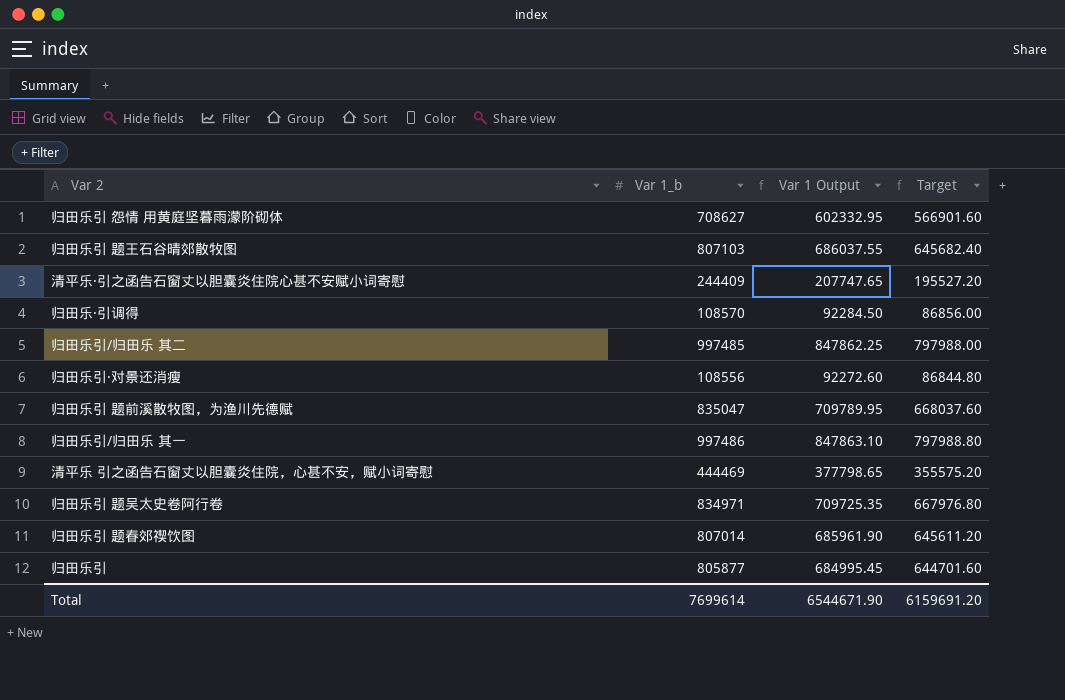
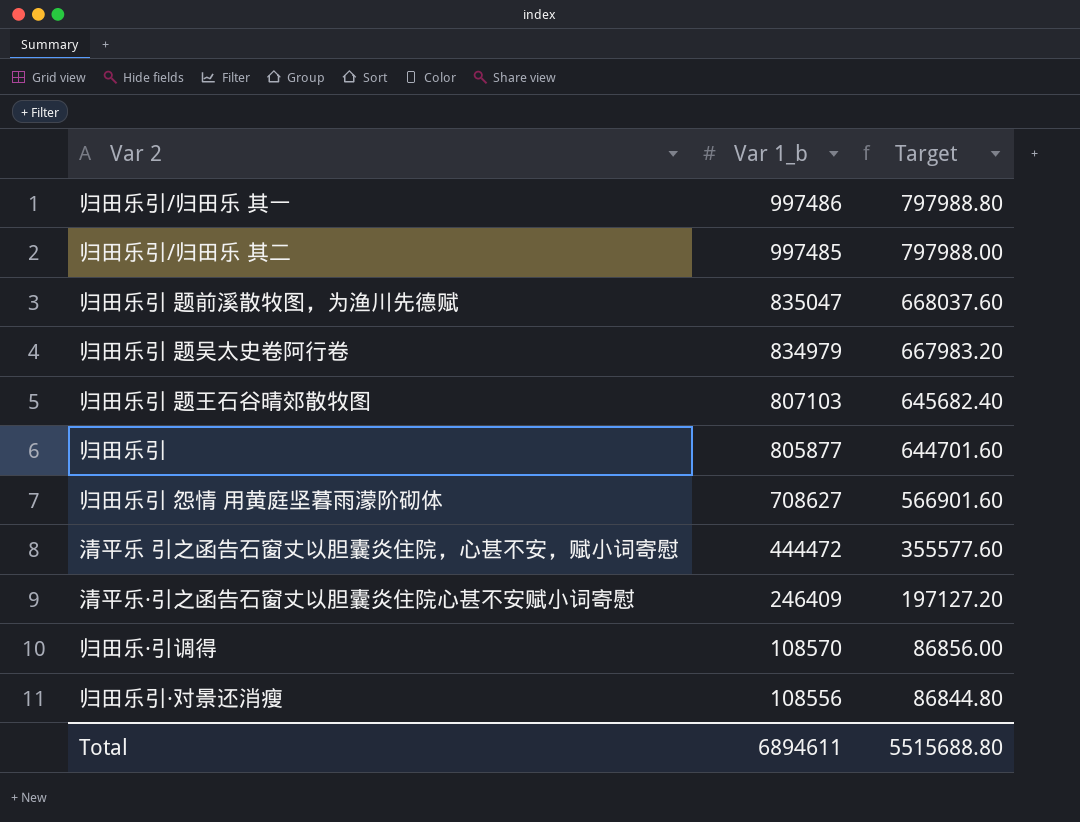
row order: none -> Var 1_b descending
column Var 1 Output | formula: [Var 1_b] * 0.85 -> none
row 归田乐引 题春郊禊饮图: 807014 | 685961.90 | 645611.20 -> none
归田乐引 题吴太史卷阿行卷 | Var 1_b: 834971 -> 834979
归田乐引 题吴太史卷阿行卷 | Target: 667976.80 -> 667983.20
清平乐 引之函告石窗丈以胆囊炎住院，心甚不安，赋小词寄慰 | Var 1_b: 444469 -> 444472
清平乐 引之函告石窗丈以胆囊炎住院，心甚不安，赋小词寄慰 | Target: 355575.20 -> 355577.60
清平乐·引之函告石窗丈以胆囊炎住院心甚不安赋小词寄慰 | Var 1_b: 244409 -> 246409
清平乐·引之函告石窗丈以胆囊炎住院心甚不安赋小词寄慰 | Target: 195527.20 -> 197127.20
Total | Var 1_b: 7699614 -> 6894611
Total | Target: 6159691.20 -> 5515688.80

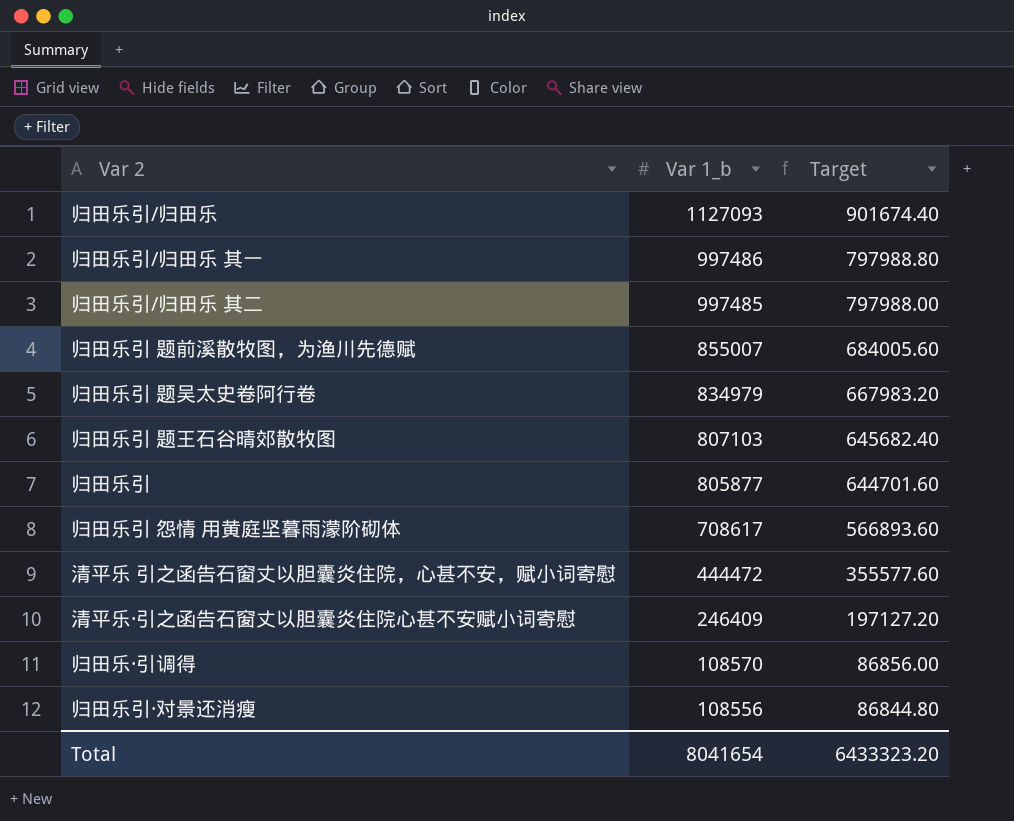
row 归田乐引/归田乐: none -> 1127093 | 901674.40
归田乐引 题前溪散牧图，为渔川先德赋 | Var 1_b: 835047 -> 855007
归田乐引 题前溪散牧图，为渔川先德赋 | Target: 668037.60 -> 684005.60
归田乐引 怨情 用黄庭坚暮雨濛阶砌体 | Var 1_b: 708627 -> 708617
归田乐引 怨情 用黄庭坚暮雨濛阶砌体 | Target: 566901.60 -> 566893.60
Total | Var 1_b: 6894611 -> 8041654
Total | Target: 5515688.80 -> 6433323.20

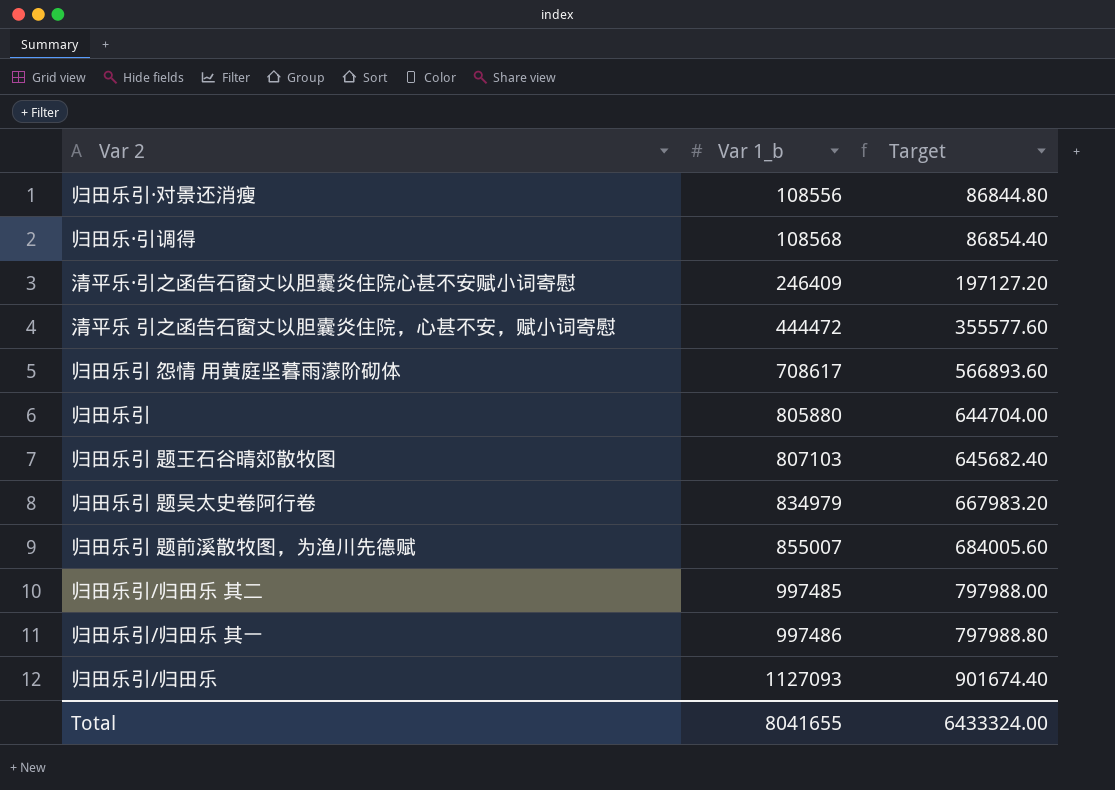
row order: Var 1_b descending -> Var 1_b ascending
归田乐·引调得 | Var 1_b: 108570 -> 108568
归田乐·引调得 | Target: 86856.00 -> 86854.40
归田乐引 | Var 1_b: 805877 -> 805880
归田乐引 | Target: 644701.60 -> 644704.00
Total | Var 1_b: 8041654 -> 8041655
Total | Target: 6433323.20 -> 6433324.00

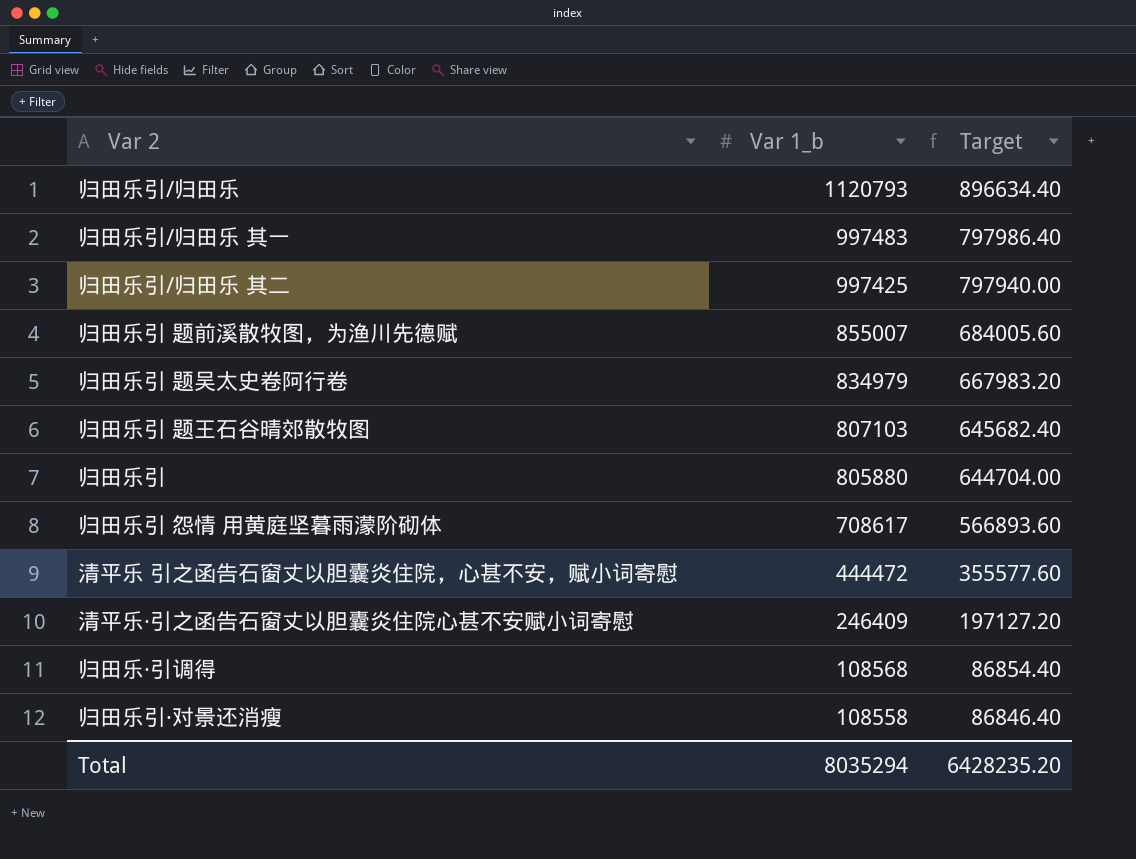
row order: Var 1_b ascending -> Var 1_b descending
归田乐引/归田乐 | Var 1_b: 1127093 -> 1120793
归田乐引/归田乐 | Target: 901674.40 -> 896634.40
归田乐引/归田乐 其一 | Var 1_b: 997486 -> 997483
归田乐引/归田乐 其一 | Target: 797988.80 -> 797986.40
归田乐引/归田乐 其二 | Var 1_b: 997485 -> 997425
归田乐引/归田乐 其二 | Target: 797988.00 -> 797940.00
归田乐引·对景还消瘦 | Var 1_b: 108556 -> 108558
归田乐引·对景还消瘦 | Target: 86844.80 -> 86846.40
Total | Var 1_b: 8041655 -> 8035294
Total | Target: 6433324.00 -> 6428235.20

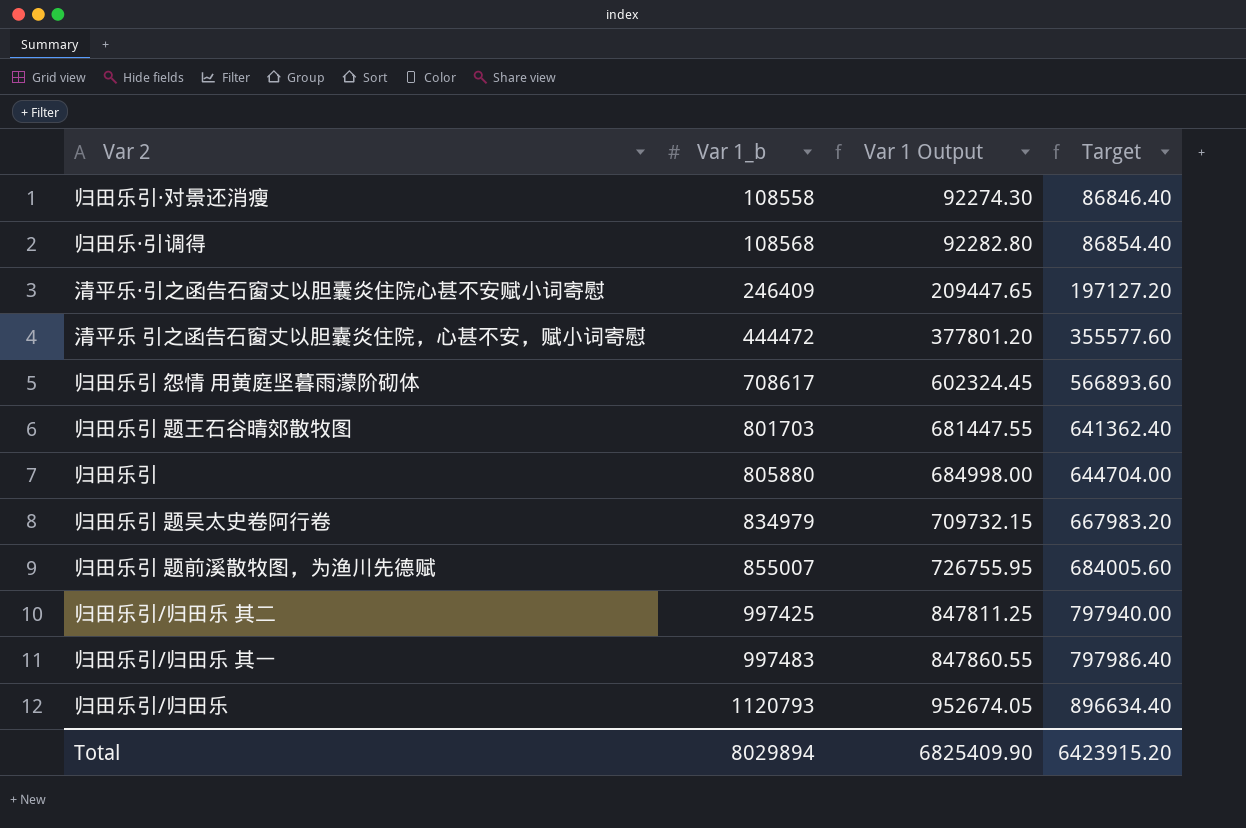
row order: Var 1_b descending -> Var 1_b ascending
column Var 1 Output | formula: none -> [Var 1_b] * 0.85
归田乐引 题王石谷晴郊散牧图 | Var 1_b: 807103 -> 801703
归田乐引 题王石谷晴郊散牧图 | Target: 645682.40 -> 641362.40
Total | Var 1_b: 8035294 -> 8029894
Total | Target: 6428235.20 -> 6423915.20

